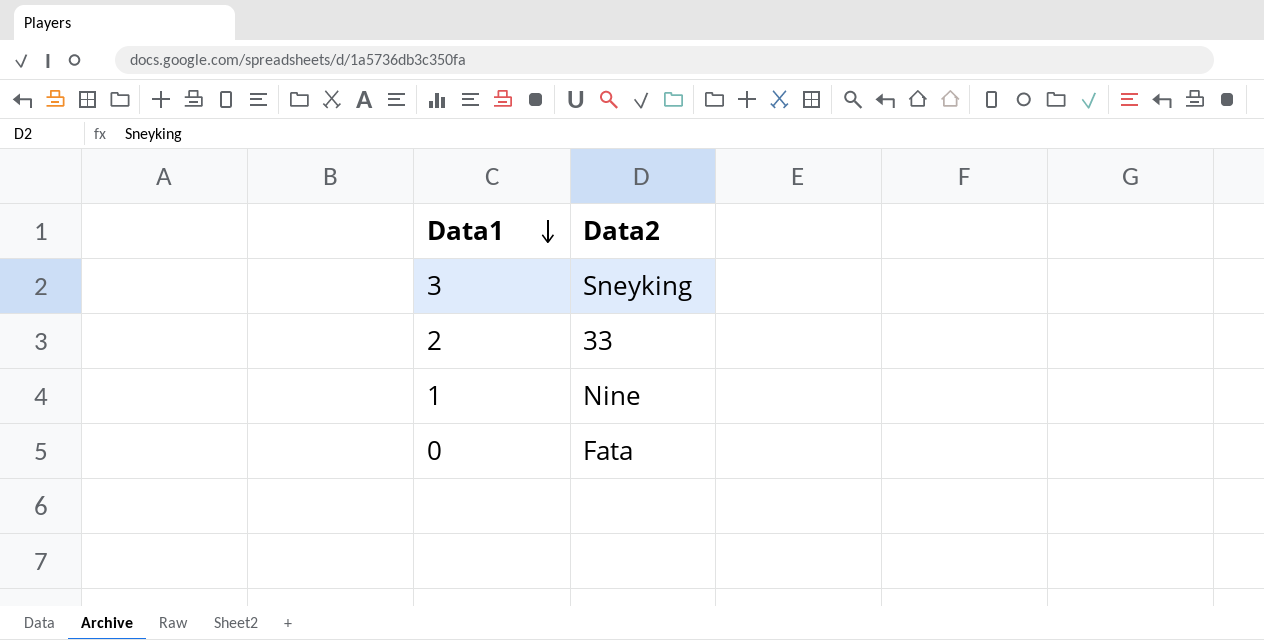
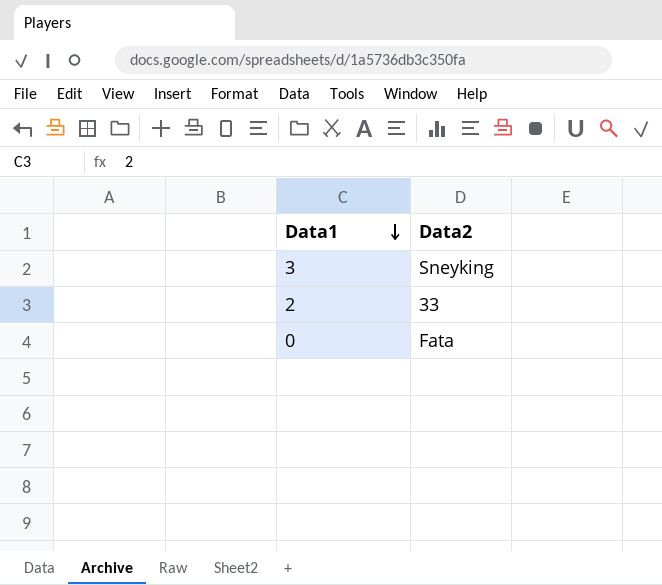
row 1: Nine -> none

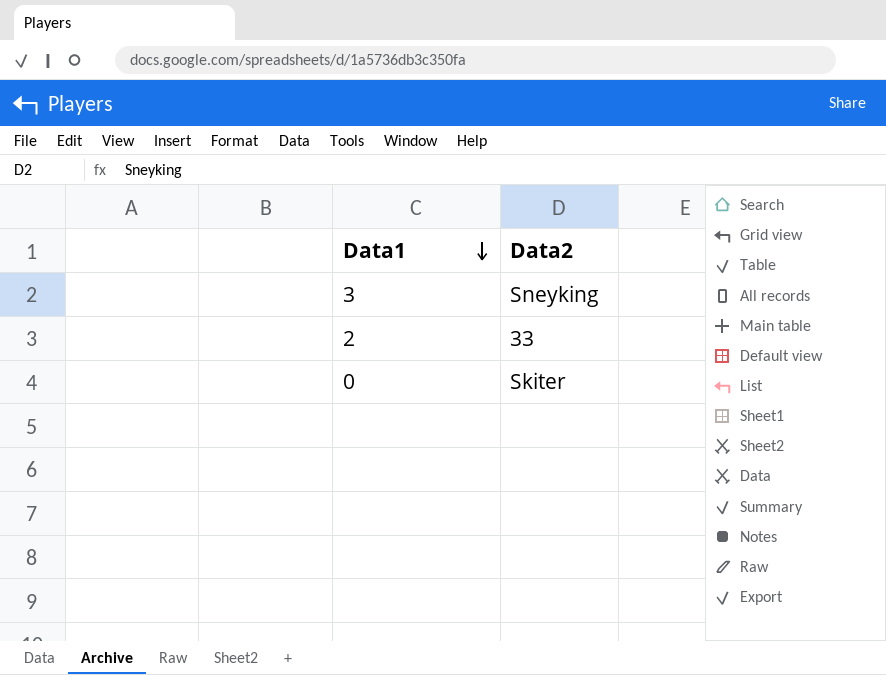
0 | Data2: Fata -> Skiter

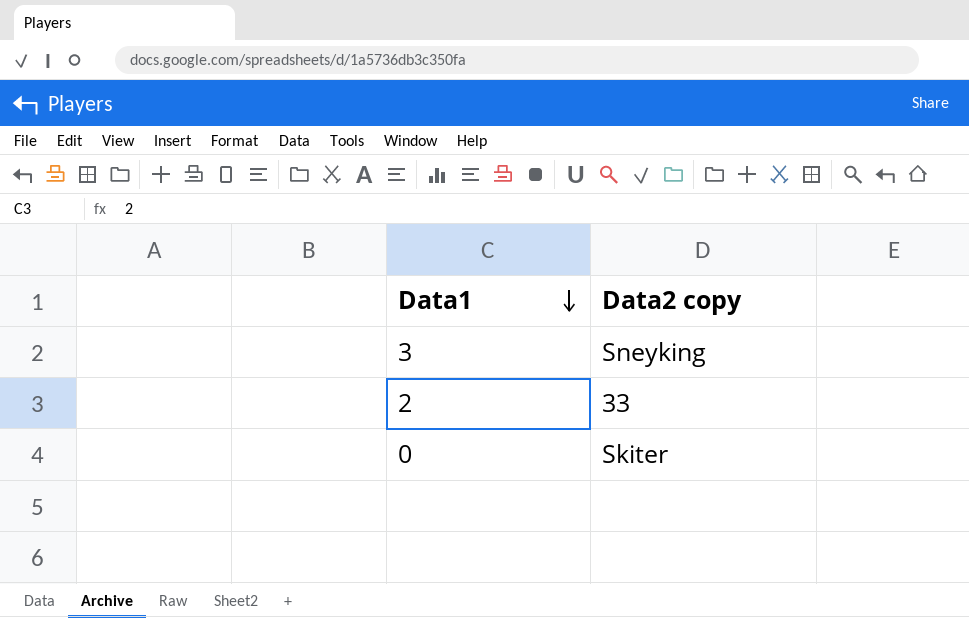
column name: Data2 -> Data2 copy

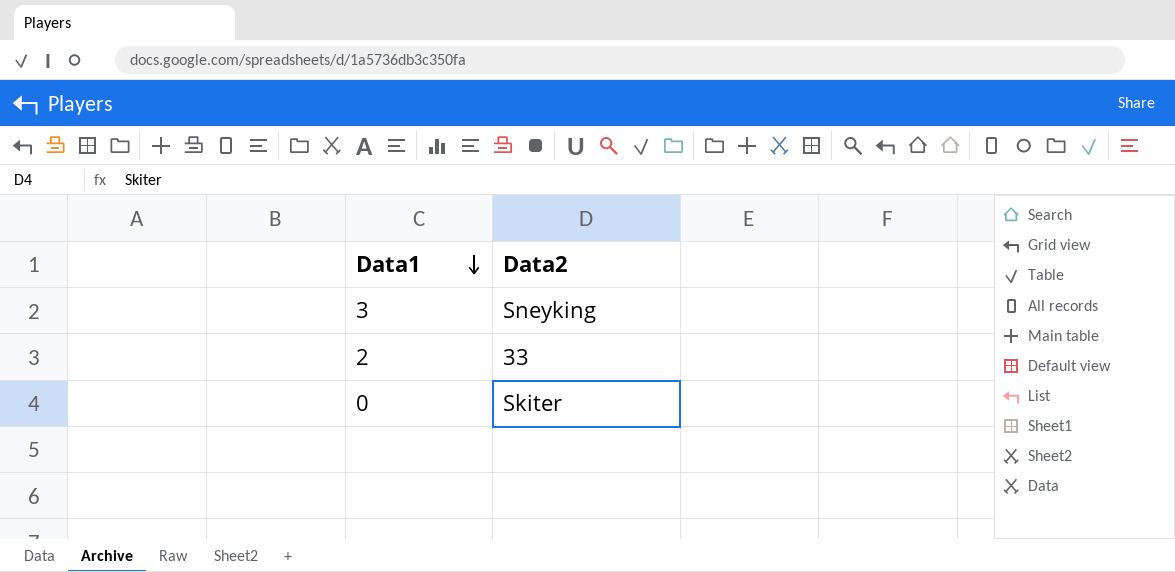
column name: Data2 copy -> Data2

